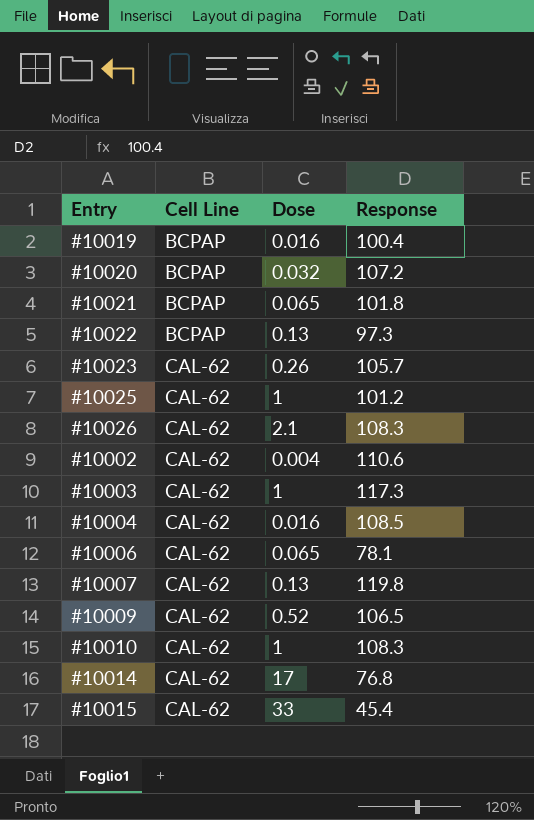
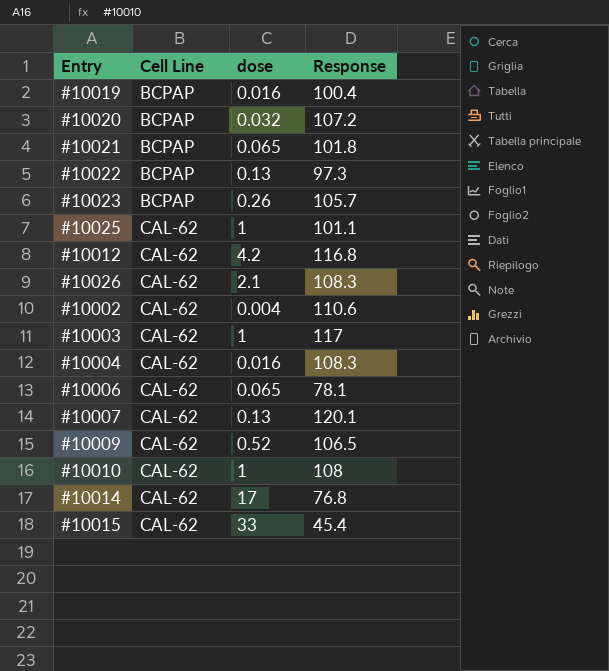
column name: Dose -> dose
#10023 | Cell Line: CAL-62 -> BCPAP
#10025 | Response: 101.2 -> 101.1
row #10012: none -> CAL-62 | 4.2 | 116.8
#10003 | Response: 117.3 -> 117
#10004 | Response: 108.5 -> 108.3
#10007 | Response: 119.8 -> 120.1
#10010 | Response: 108.3 -> 108

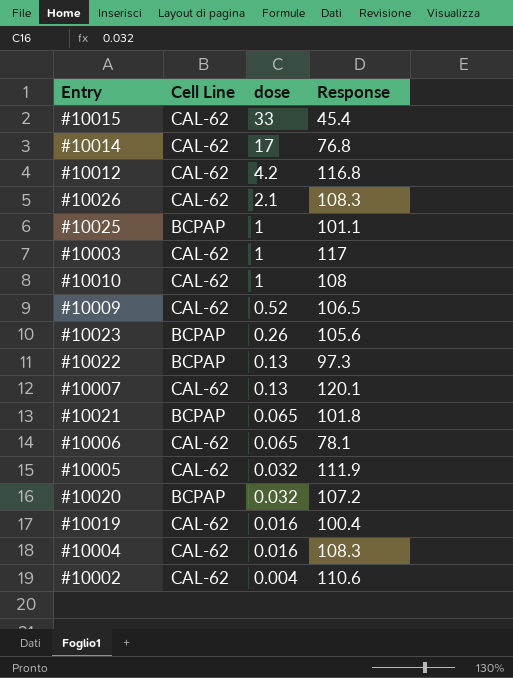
row order: Cell Line ascending -> dose descending
#10025 | Cell Line: CAL-62 -> BCPAP
#10023 | Response: 105.7 -> 105.6
row #10005: none -> CAL-62 | 0.032 | 111.9
#10019 | Cell Line: BCPAP -> CAL-62

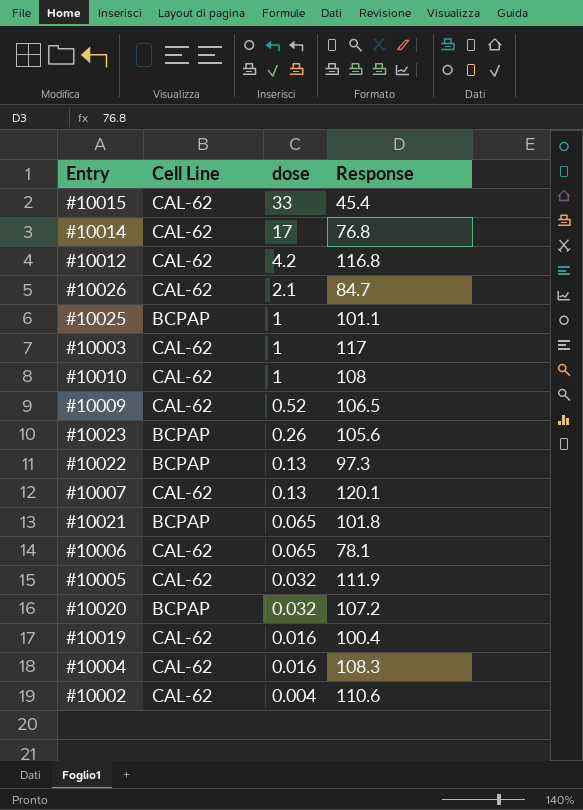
#10026 | Response: 108.3 -> 84.7

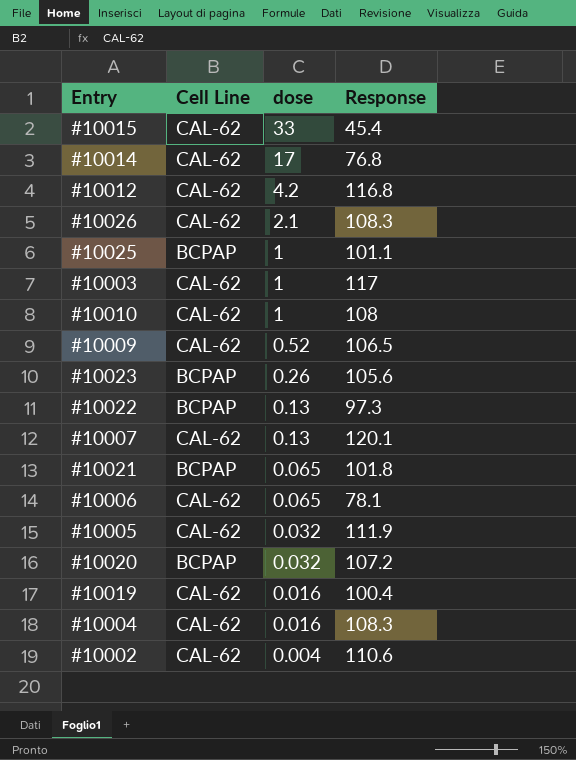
#10026 | Response: 84.7 -> 108.3

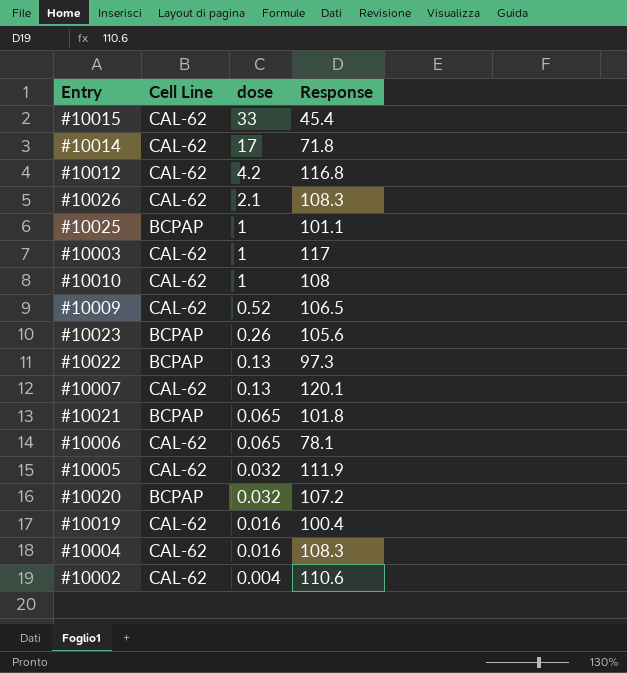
#10014 | Response: 76.8 -> 71.8

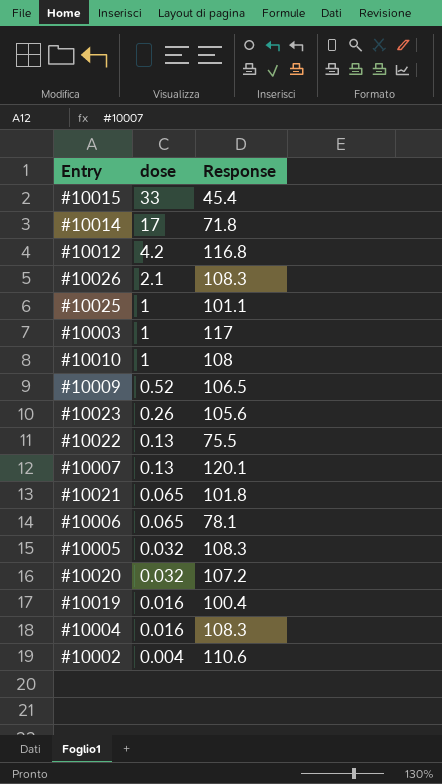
column Cell Line | position: 2 -> none
#10022 | Response: 97.3 -> 75.5
#10005 | Response: 111.9 -> 108.3

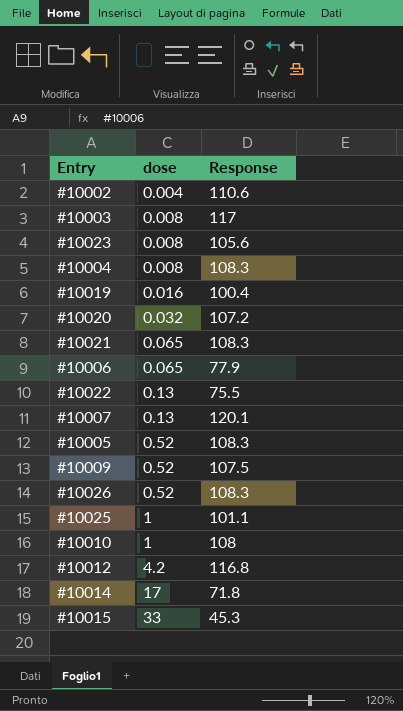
row order: dose descending -> dose ascending
#10003 | dose: 1 -> 0.008
#10023 | dose: 0.26 -> 0.008
#10004 | dose: 0.016 -> 0.008
#10021 | Response: 101.8 -> 108.3
#10006 | Response: 78.1 -> 77.9
#10005 | dose: 0.032 -> 0.52
#10009 | Response: 106.5 -> 107.5
#10026 | dose: 2.1 -> 0.52
#10015 | Response: 45.4 -> 45.3

